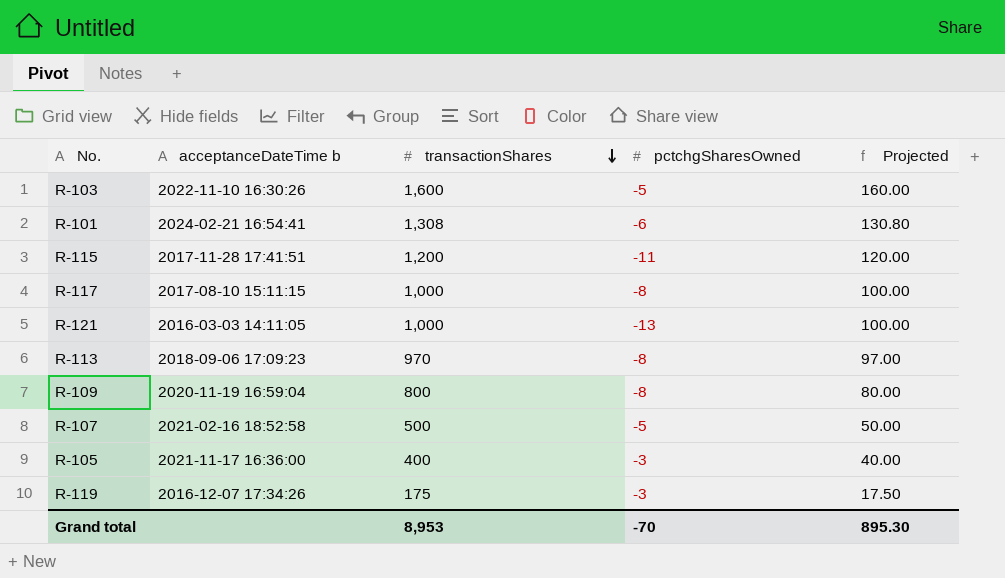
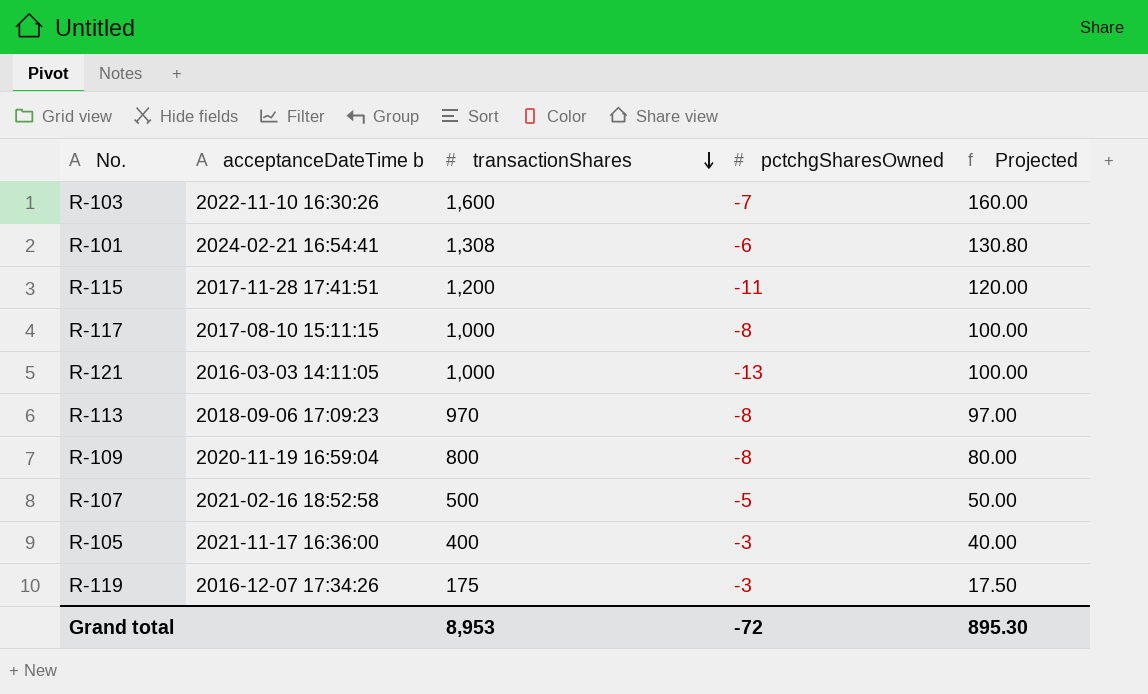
R-103 | pctchgSharesOwned: -5 -> -7
Grand total | pctchgSharesOwned: -70 -> -72

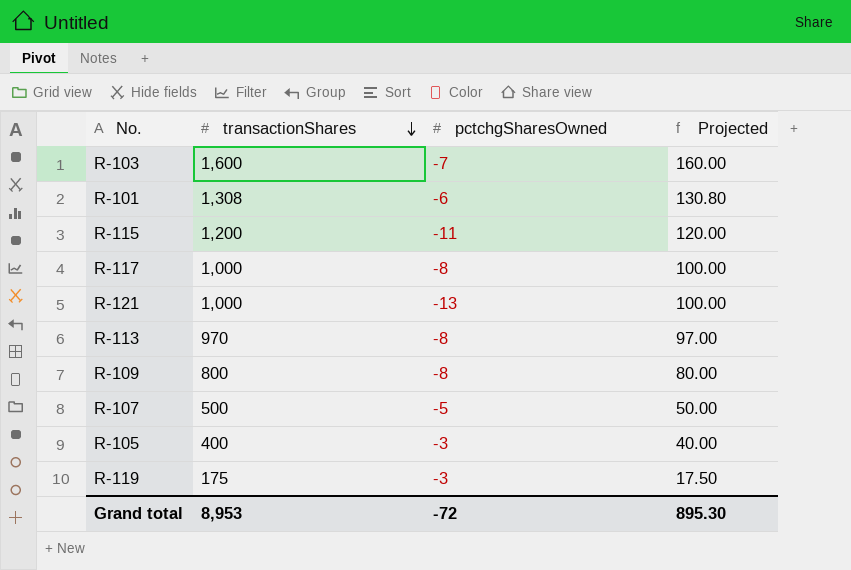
column acceptanceDateTime b | position: 2 -> none

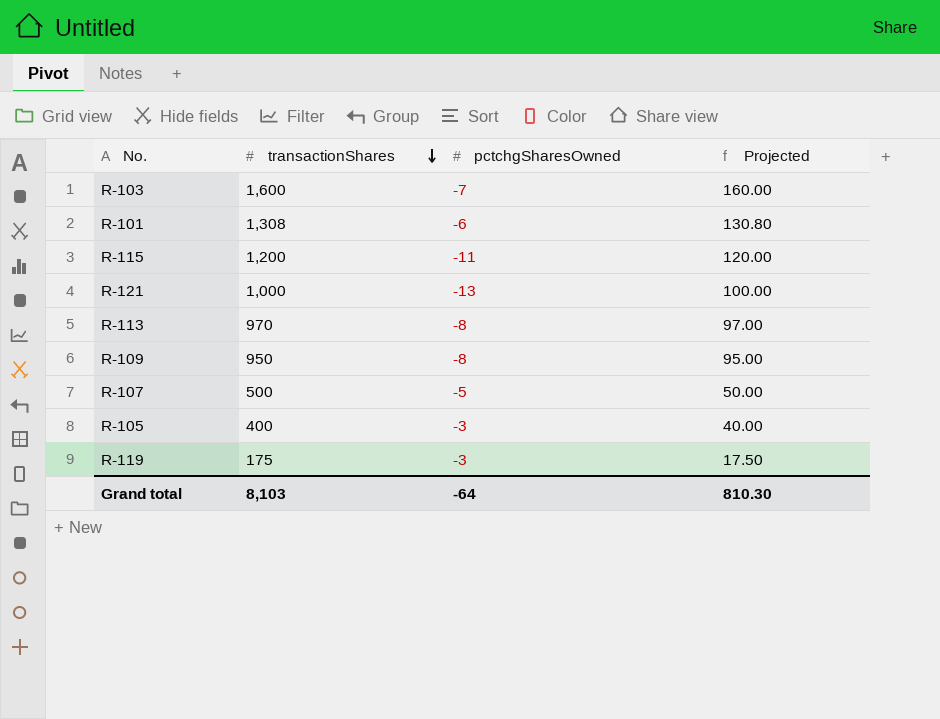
row R-117: 1,000 | -8 | 100.00 -> none
R-109 | transactionShares: 800 -> 950
R-109 | Projected: 80.00 -> 95.00
Grand total | transactionShares: 8,953 -> 8,103
Grand total | pctchgSharesOwned: -72 -> -64
Grand total | Projected: 895.30 -> 810.30

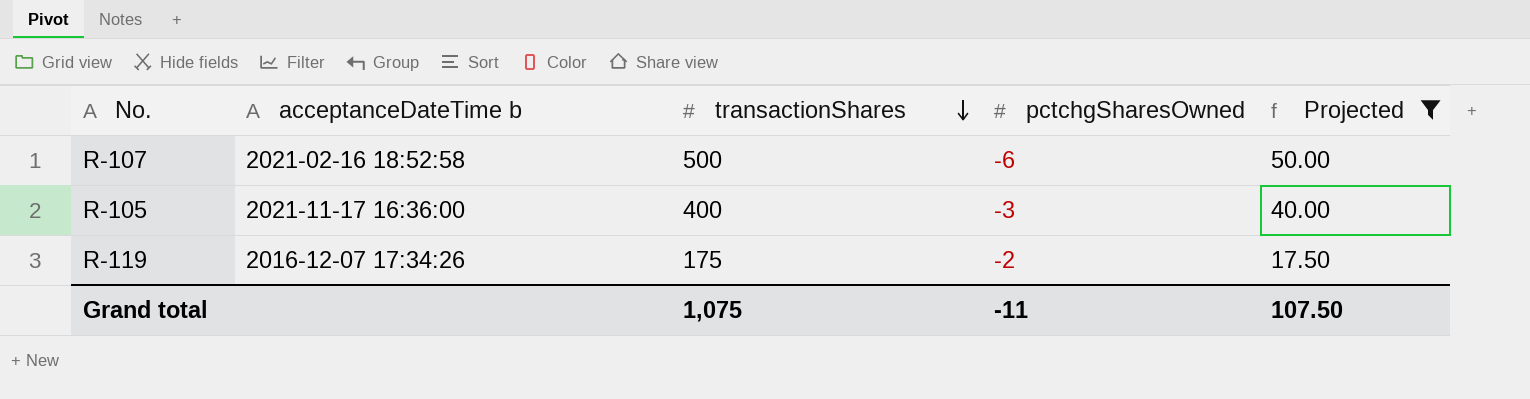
filter: none -> Projected <= 50.00
column acceptanceDateTime b | position: none -> 2
R-107 | pctchgSharesOwned: -5 -> -6
R-119 | pctchgSharesOwned: -3 -> -2
Grand total | transactionShares: 8,103 -> 1,075
Grand total | pctchgSharesOwned: -64 -> -11
Grand total | Projected: 810.30 -> 107.50

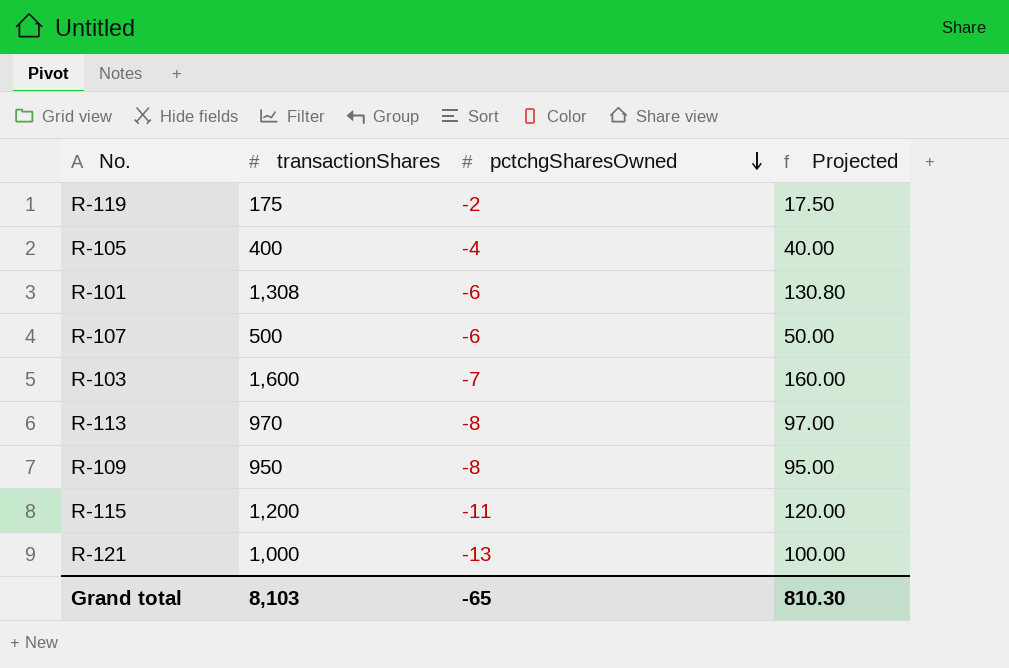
filter: Projected <= 50.00 -> none
row order: transactionShares descending -> pctchgSharesOwned descending
column acceptanceDateTime b | position: 2 -> none
R-105 | pctchgSharesOwned: -3 -> -4
Grand total | transactionShares: 1,075 -> 8,103
Grand total | pctchgSharesOwned: -11 -> -65
Grand total | Projected: 107.50 -> 810.30

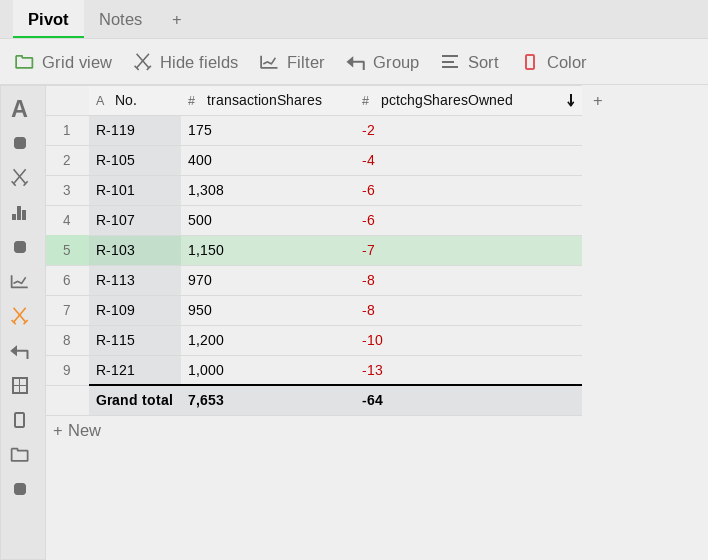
column Projected | formula: [transactionShares] * 0.1 -> none
R-103 | transactionShares: 1,600 -> 1,150
R-115 | pctchgSharesOwned: -11 -> -10
Grand total | transactionShares: 8,103 -> 7,653
Grand total | pctchgSharesOwned: -65 -> -64

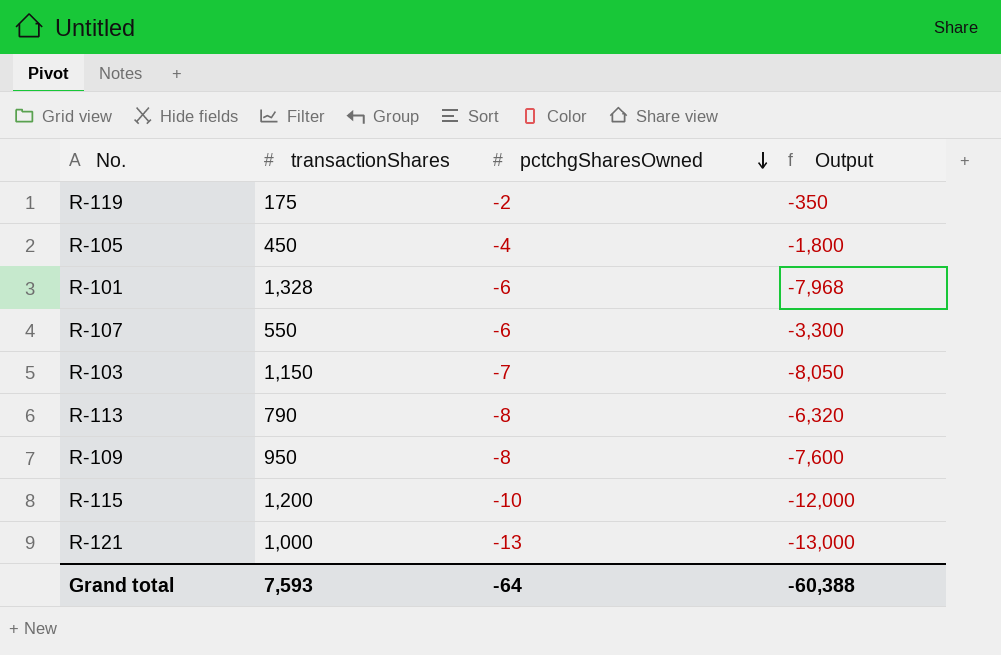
column Output | formula: none -> [transactionShares] * [pctchgSharesOwned]
R-105 | transactionShares: 400 -> 450
R-101 | transactionShares: 1,308 -> 1,328
R-107 | transactionShares: 500 -> 550
R-113 | transactionShares: 970 -> 790
Grand total | transactionShares: 7,653 -> 7,593

